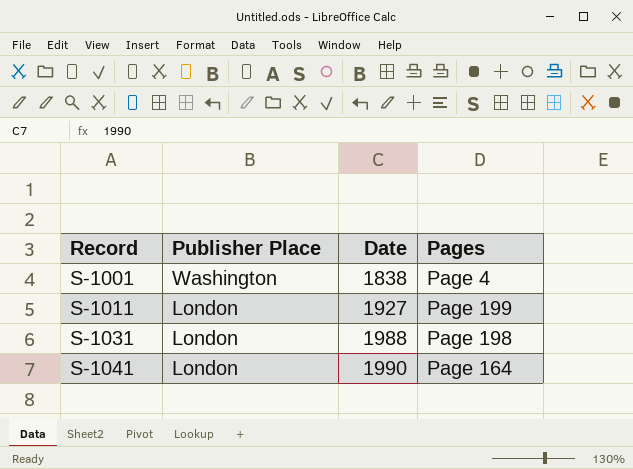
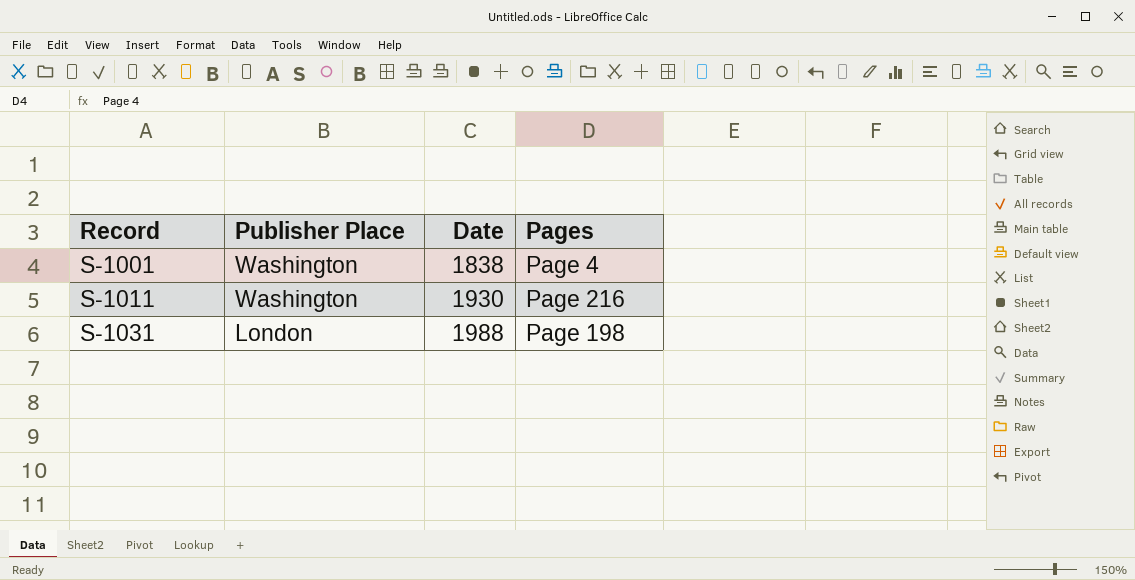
row S-1041: London | 1990 | Page 164 -> none
S-1011 | Publisher Place: London -> Washington
S-1011 | Date: 1927 -> 1930
S-1011 | Pages: Page 199 -> Page 216

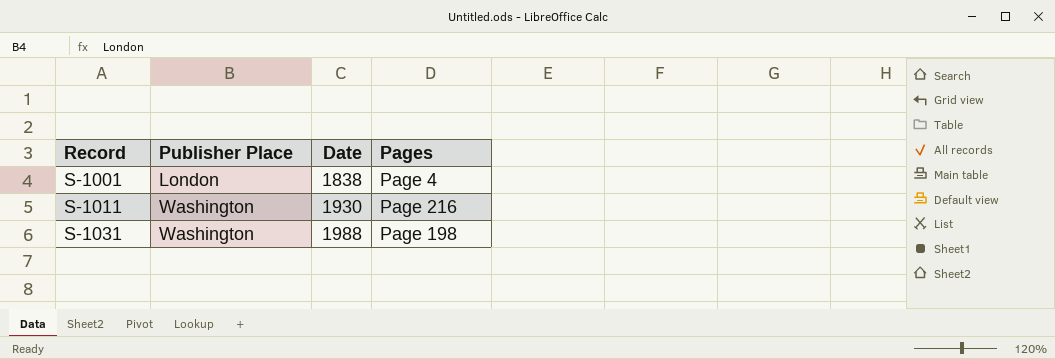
S-1001 | Publisher Place: Washington -> London
S-1031 | Publisher Place: London -> Washington

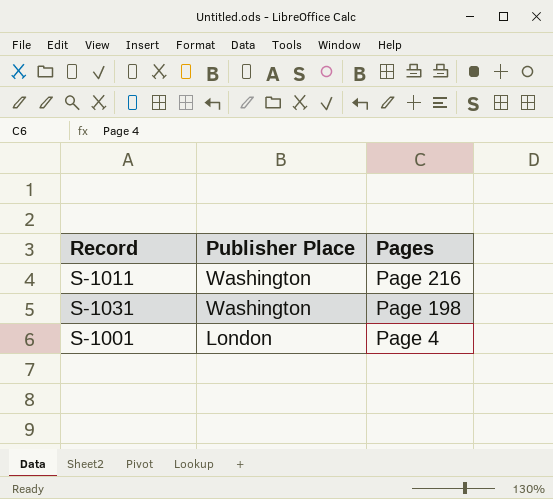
row order: Record ascending -> Publisher Place descending
column Date | position: 3 -> none

